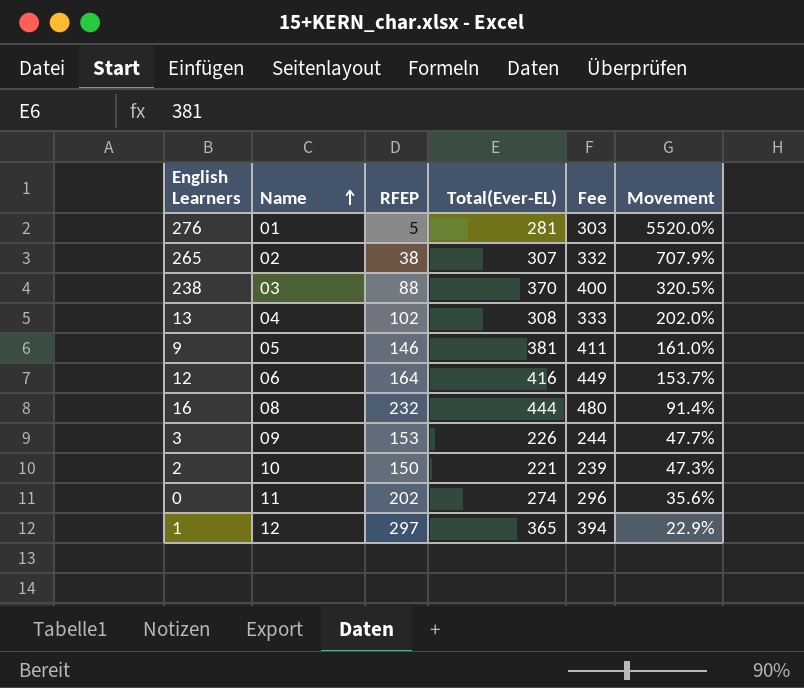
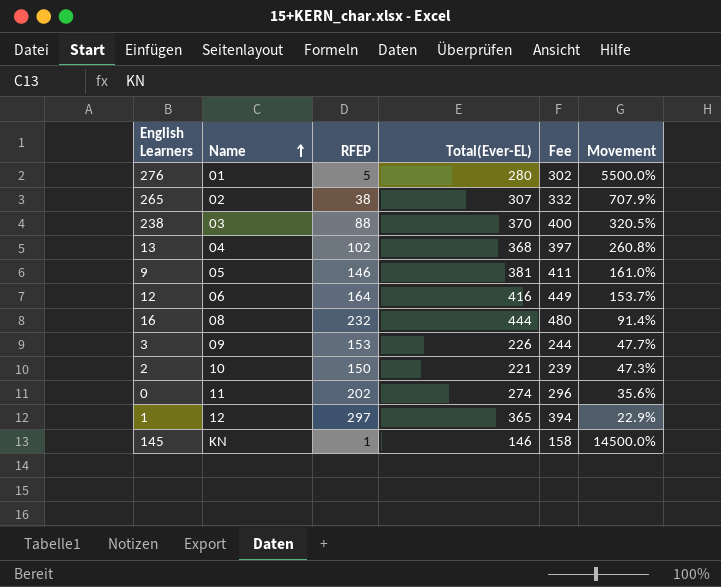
276 | Total(Ever-EL): 281 -> 280
276 | Fee: 303 -> 302
276 | Movement: 5520.0% -> 5500.0%
13 | Total(Ever-EL): 308 -> 368
13 | Fee: 333 -> 397
13 | Movement: 202.0% -> 260.8%
row 145: none -> KN | 1 | 146 | 158 | 14500.0%

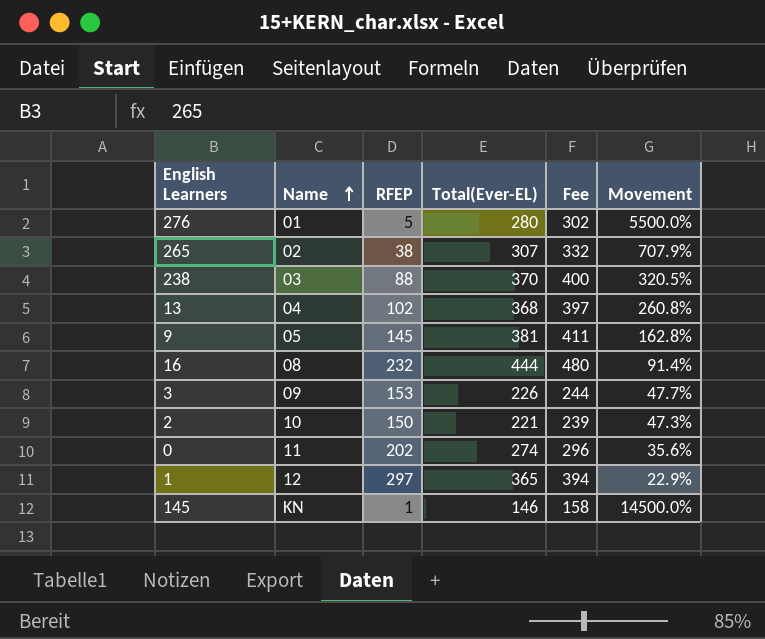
row 12: 06 | 164 | 416 | 449 | 153.7% -> none
9 | RFEP: 146 -> 145
9 | Movement: 161.0% -> 162.8%

